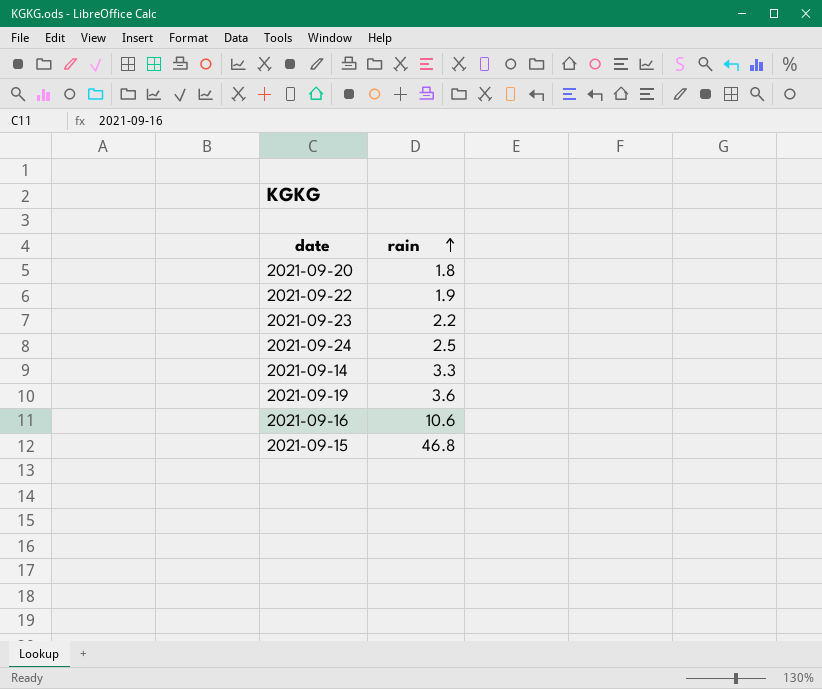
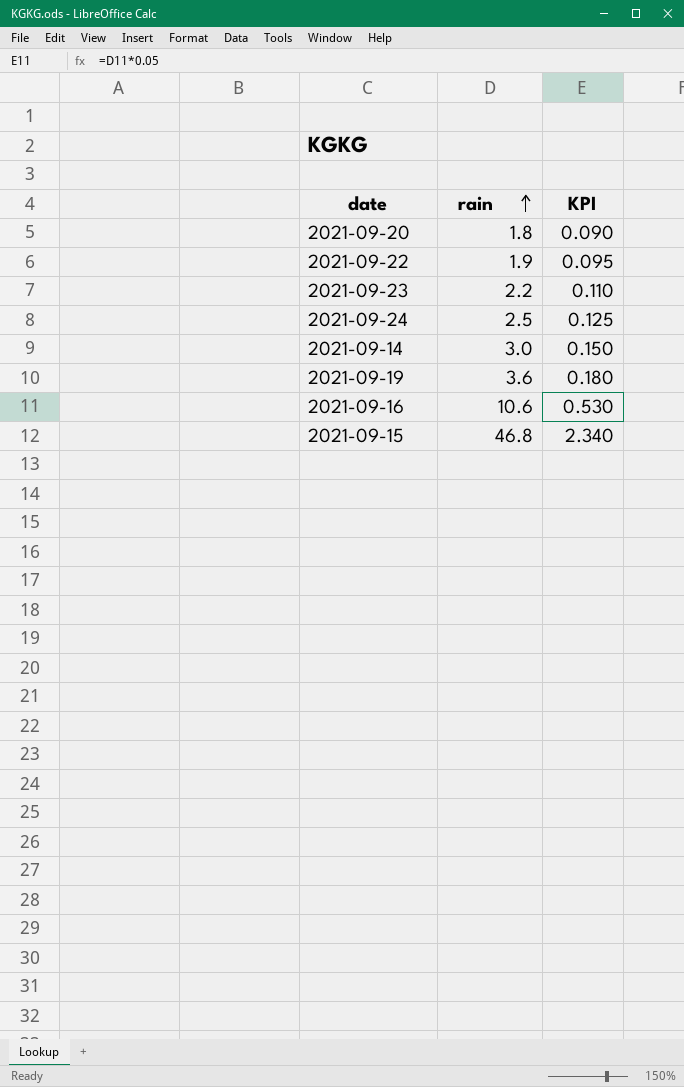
column KPI | formula: none -> [rain] * 0.05
2021-09-14 | rain: 3.3 -> 3.0

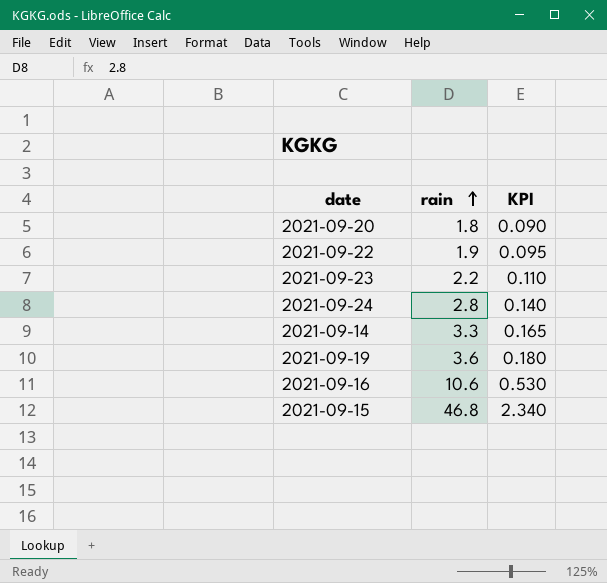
2021-09-24 | rain: 2.5 -> 2.8
2021-09-24 | KPI: 0.125 -> 0.140
2021-09-14 | rain: 3.0 -> 3.3
2021-09-14 | KPI: 0.150 -> 0.165

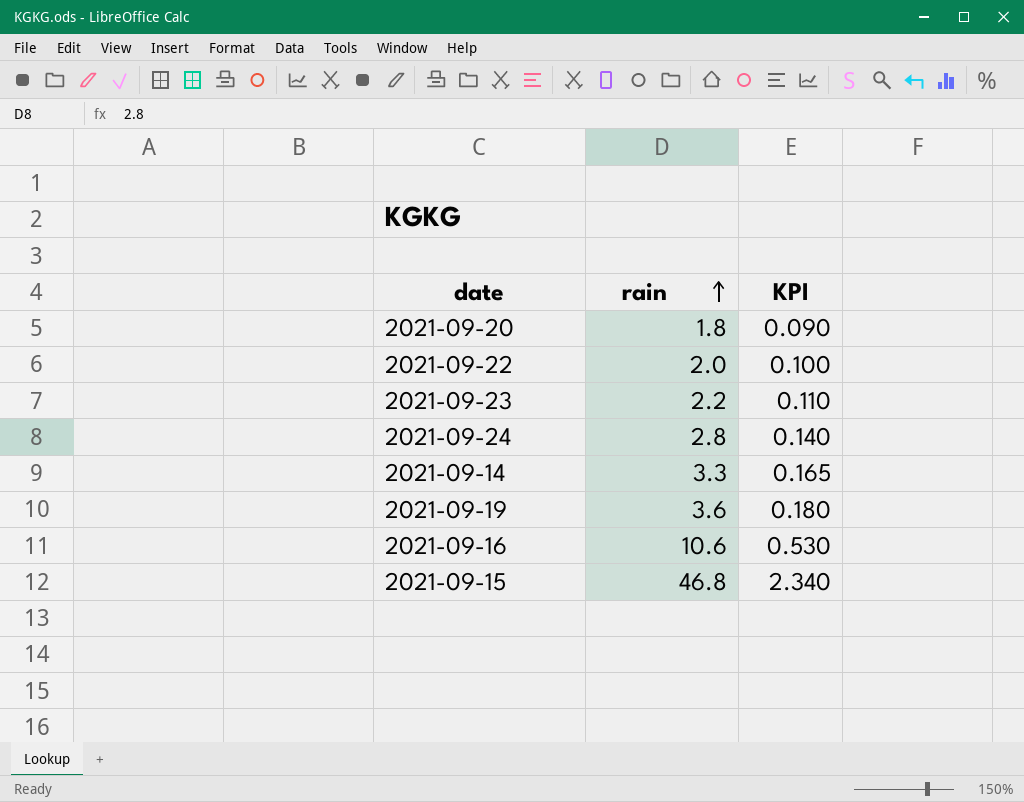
2021-09-22 | rain: 1.9 -> 2.0
2021-09-22 | KPI: 0.095 -> 0.100

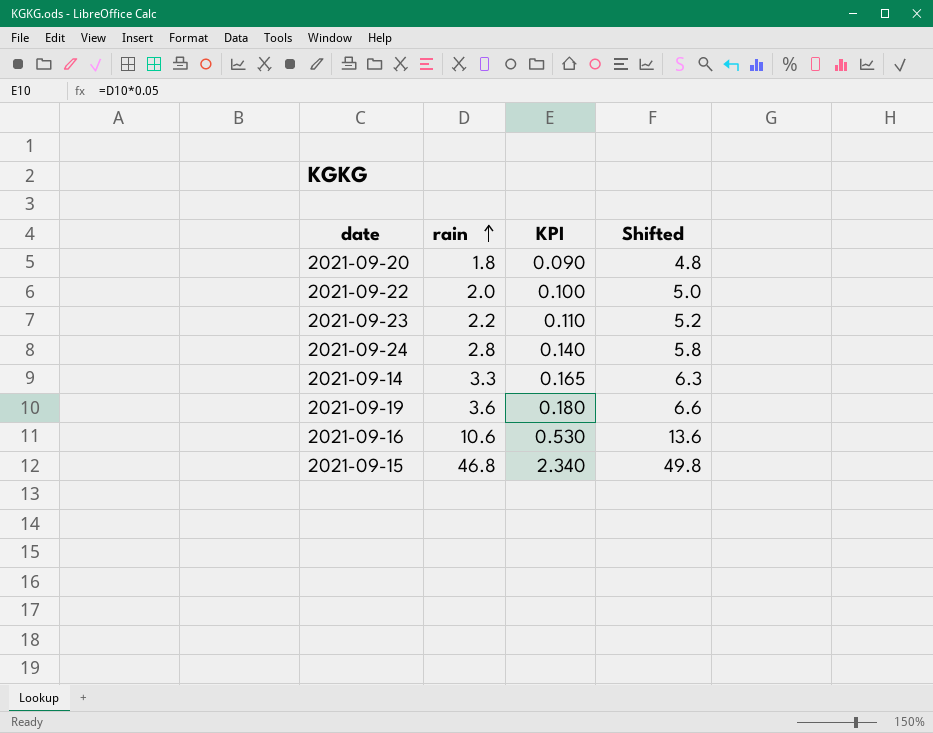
column Shifted | formula: none -> [rain] + 3

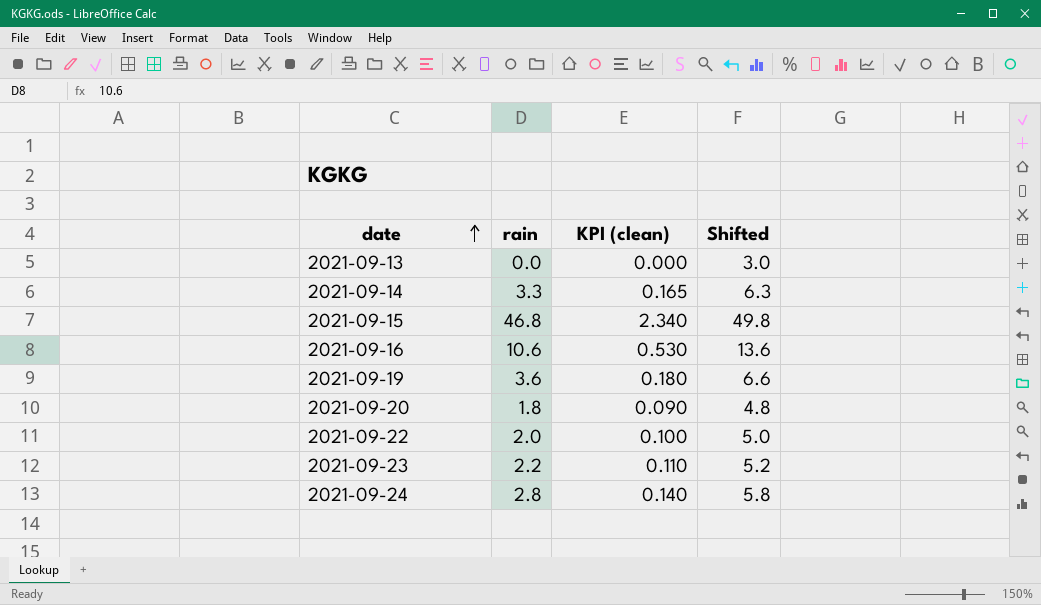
row order: rain ascending -> date ascending
column name: KPI -> KPI (clean)
row 2021-09-13: none -> 0.0 | 0.000 | 3.0

